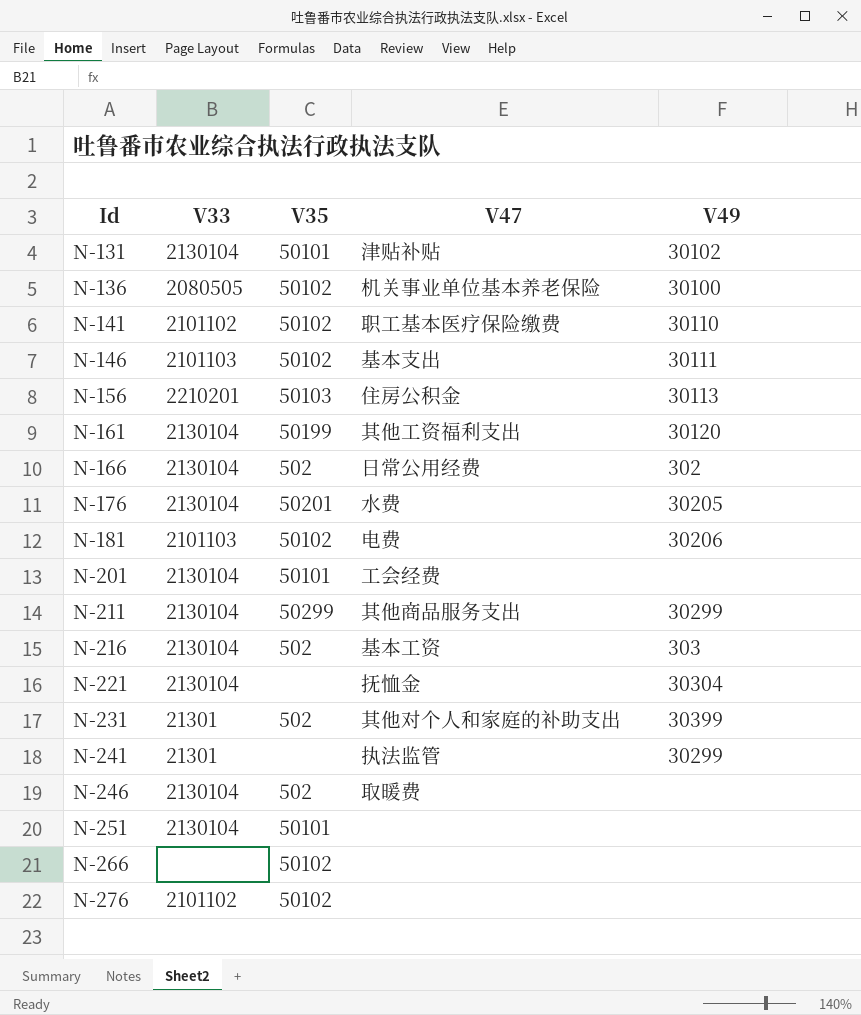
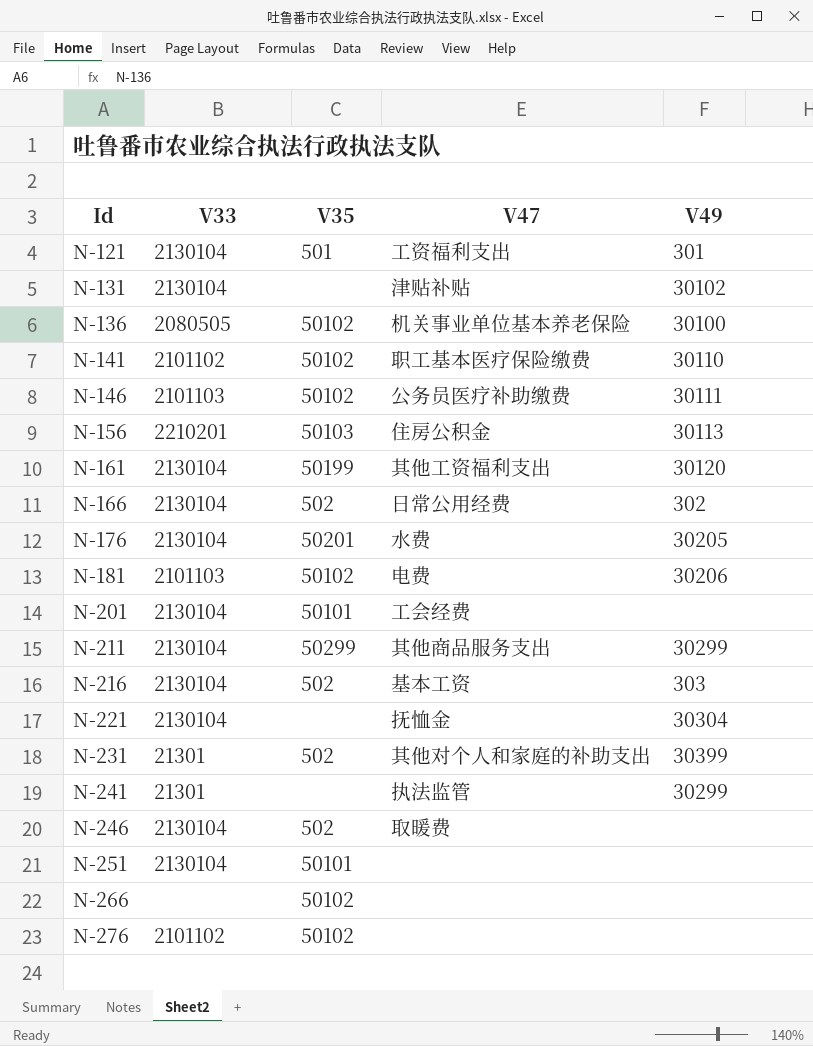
row N-121: none -> 2130104 | 501 | 工资福利支出 | 301
N-131 | V35: 50101 -> none
N-146 | V47: 基本支出 -> 公务员医疗补助缴费

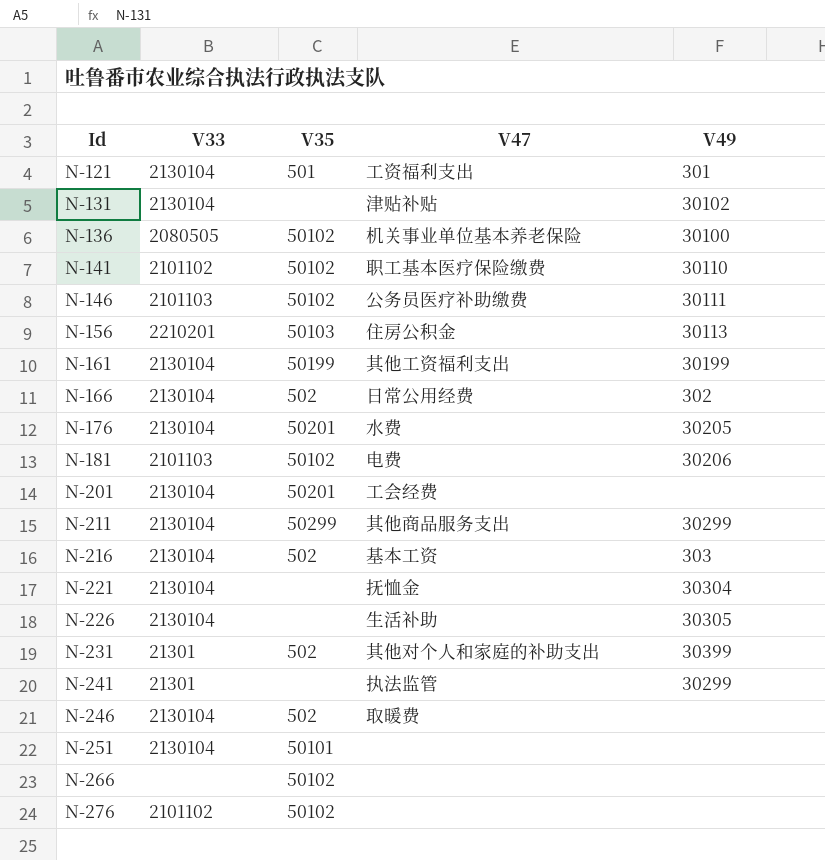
N-161 | V49: 30120 -> 30199
N-201 | V35: 50101 -> 50201
row N-226: none -> 2130104 | none | 生活补助 | 30305

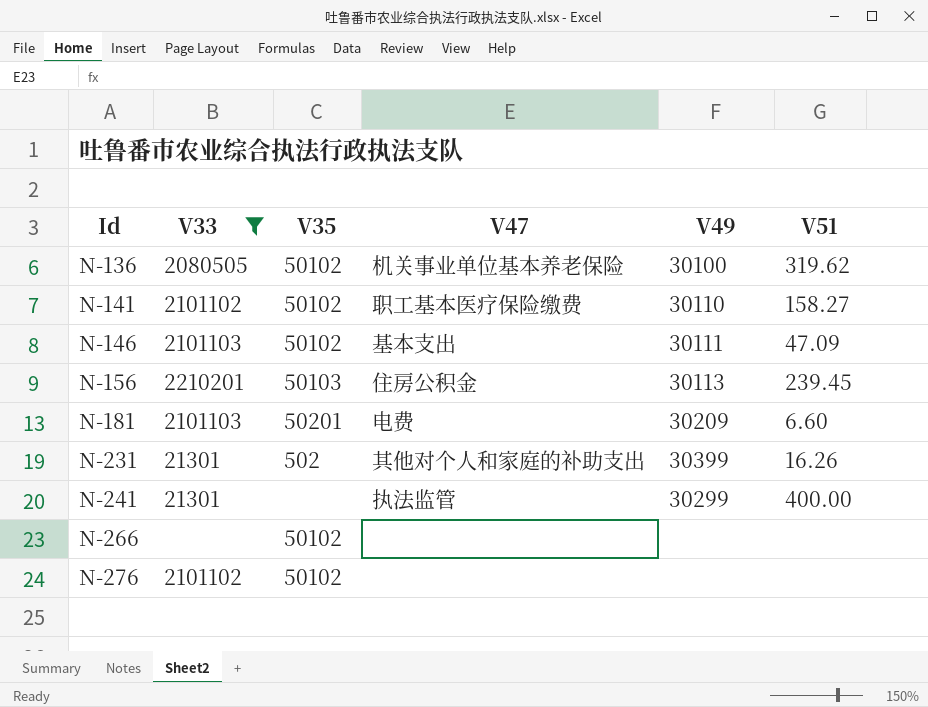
filter: none -> V33 != 2130104
column V51 | position: none -> 6
N-146 | V47: 公务员医疗补助缴费 -> 基本支出
N-181 | V35: 50102 -> 50201
N-181 | V49: 30206 -> 30209

